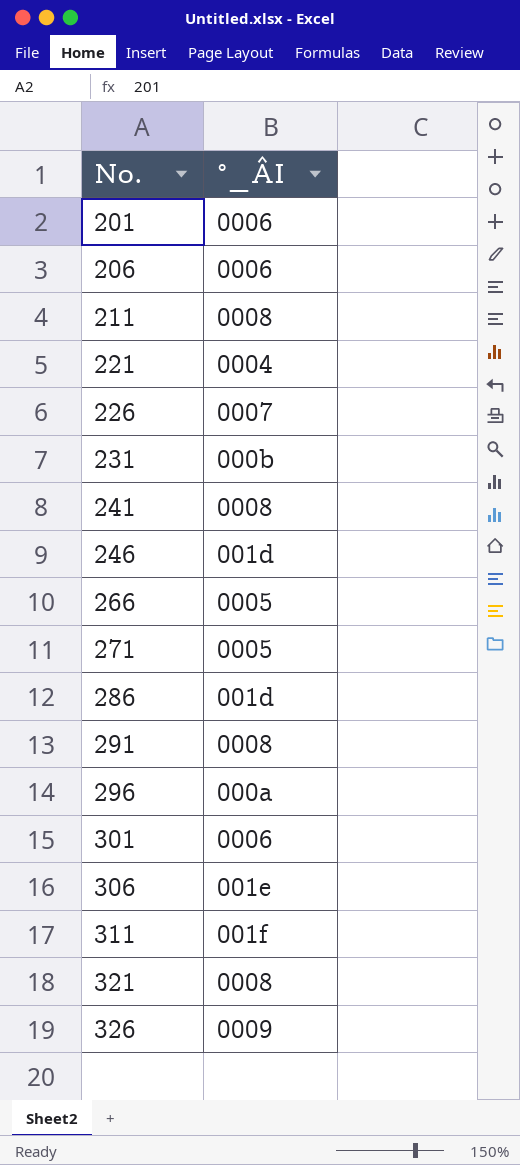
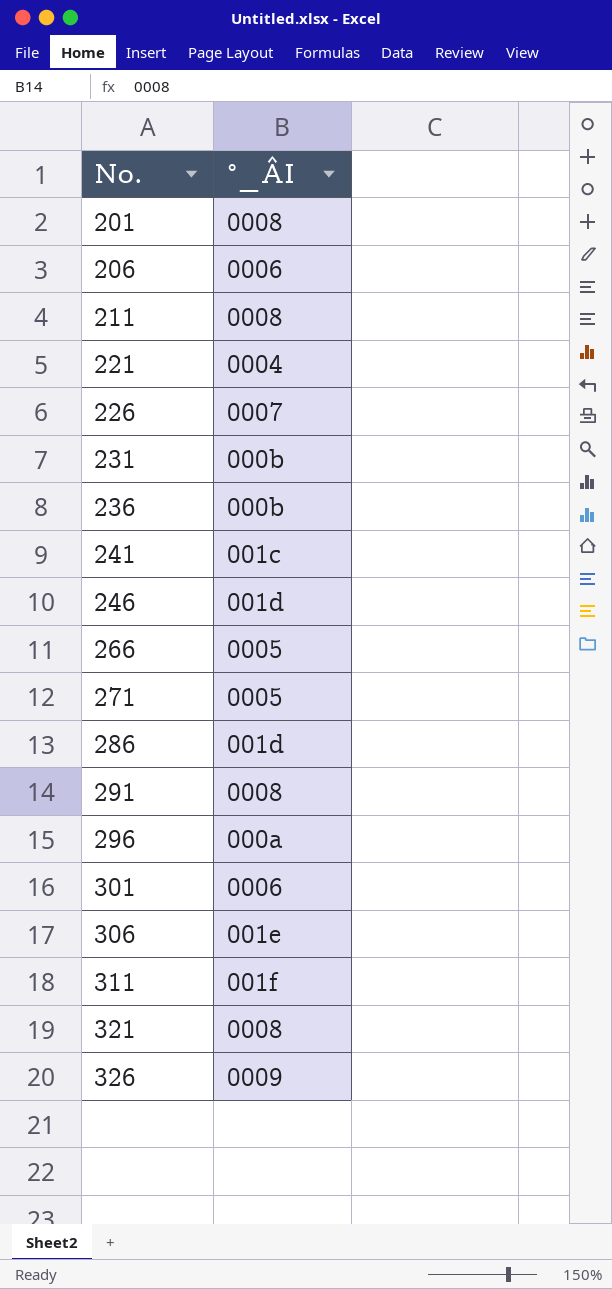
201 | °_ÂI: 0006 -> 0008
row 236: none -> 000b
241 | °_ÂI: 0008 -> 001c

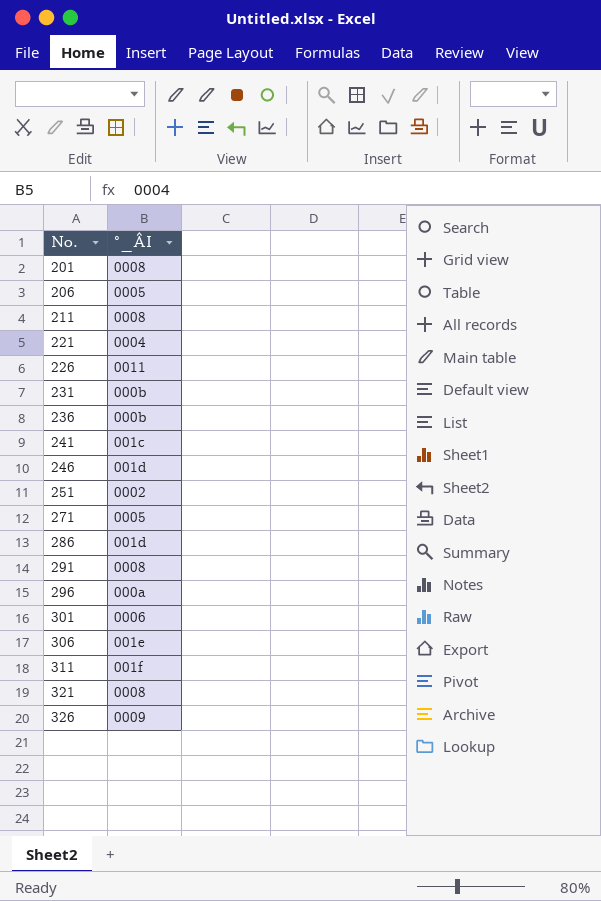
row 266: 0005 -> none
206 | °_ÂI: 0006 -> 0005
226 | °_ÂI: 0007 -> 0011
row 251: none -> 0002

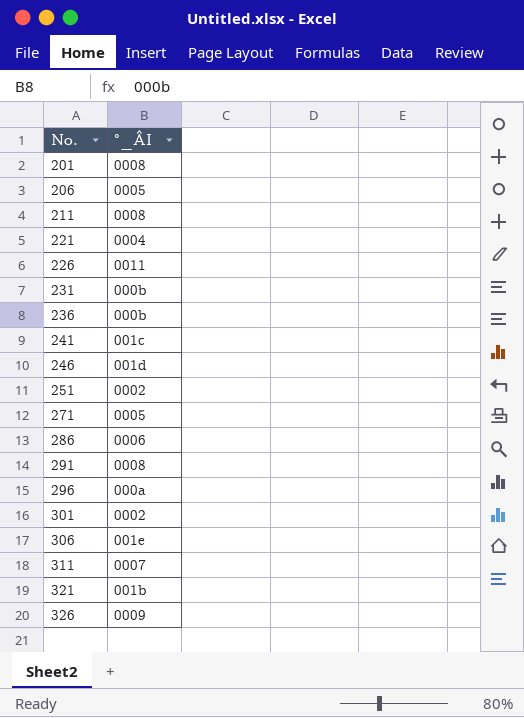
286 | °_ÂI: 001d -> 0006
301 | °_ÂI: 0006 -> 0002
311 | °_ÂI: 001f -> 0007
321 | °_ÂI: 0008 -> 001b

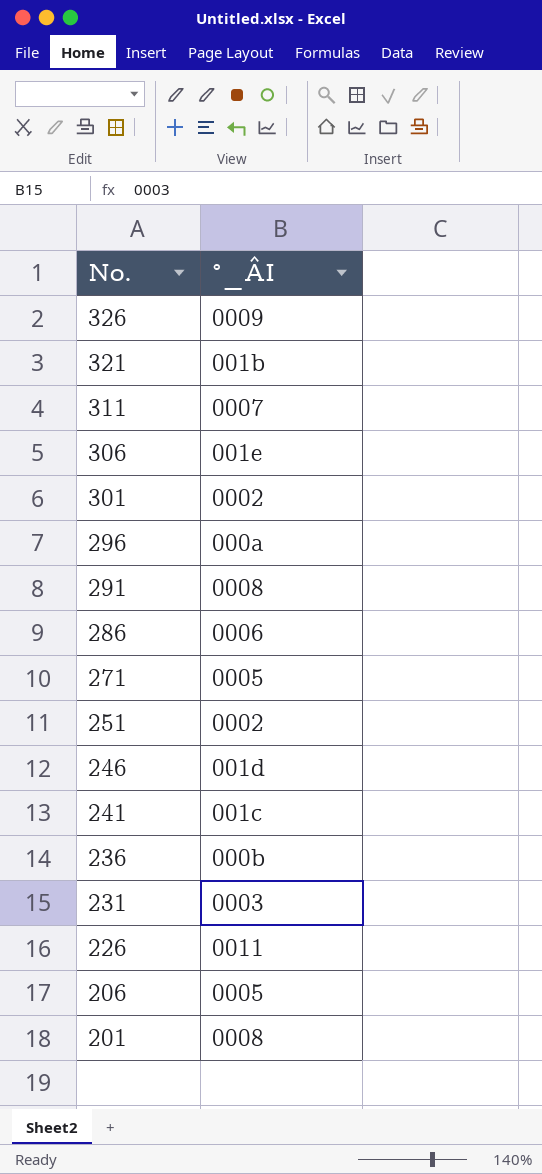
row order: No. ascending -> No. descending
row 211: 0008 -> none
row 221: 0004 -> none
231 | °_ÂI: 000b -> 0003

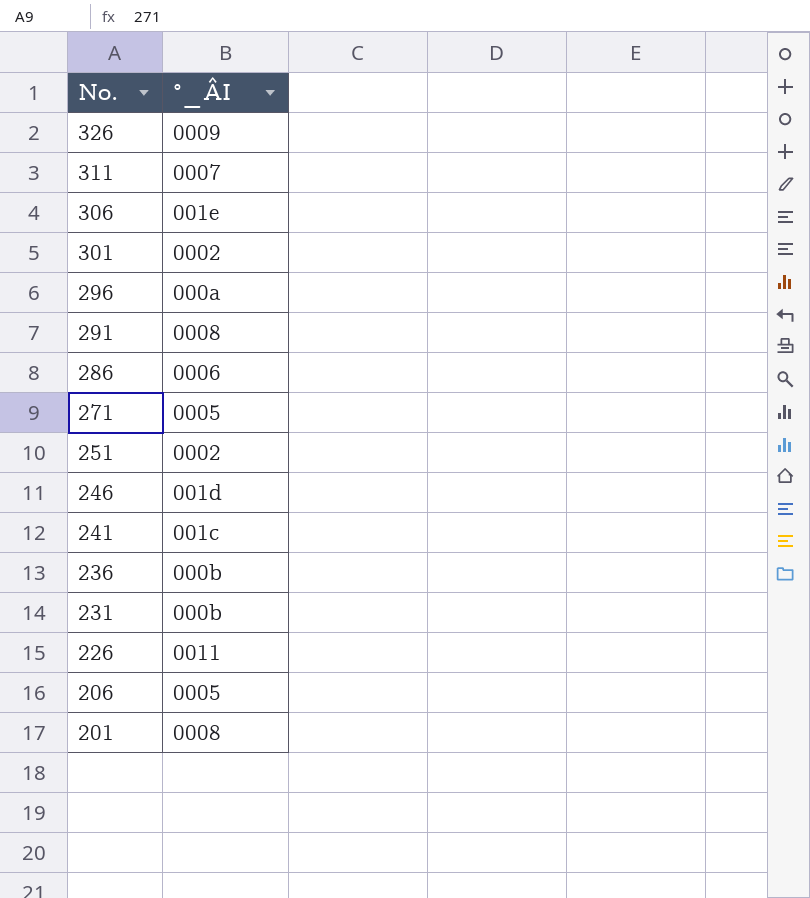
row 321: 001b -> none
231 | °_ÂI: 0003 -> 000b

